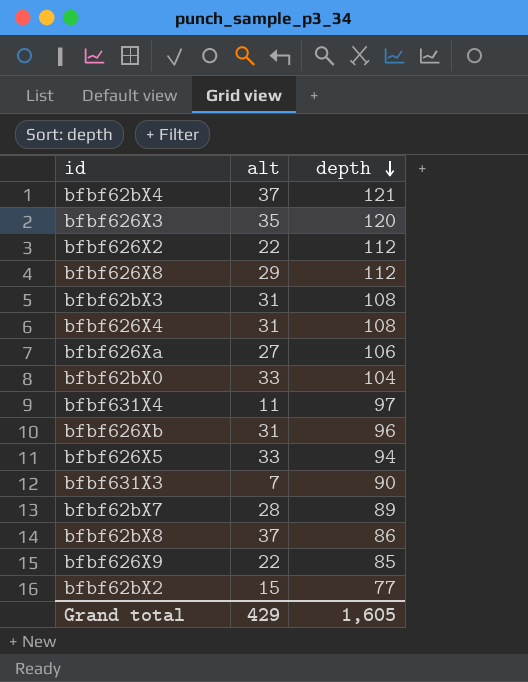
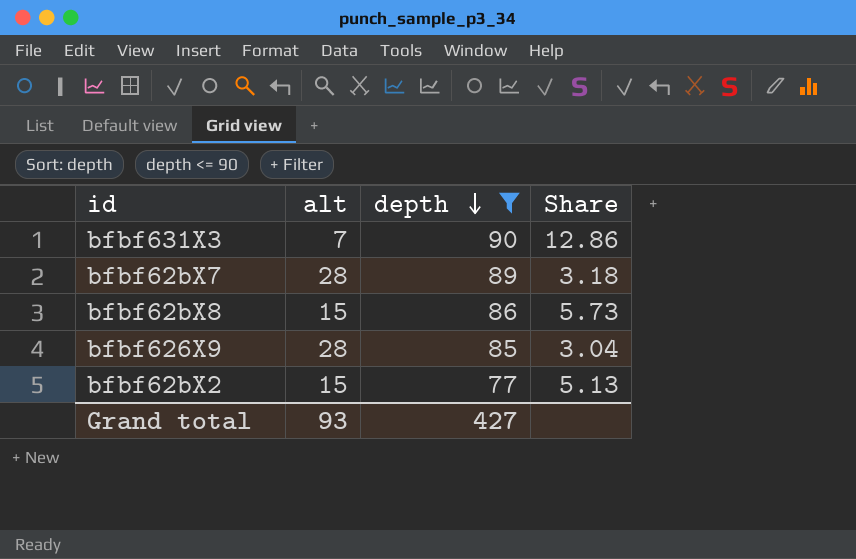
filter: none -> depth <= 90
column Share | formula: none -> [depth] / [alt]
bfbf62bX8 | alt: 37 -> 15
bfbf626X9 | alt: 22 -> 28
Grand total | alt: 429 -> 93
Grand total | depth: 1,605 -> 427

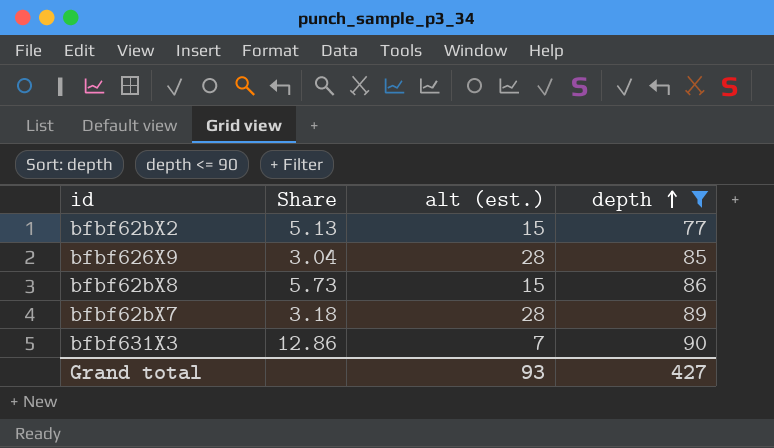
row order: depth descending -> depth ascending
column Share | position: 4 -> 2
column name: alt -> alt (est.)

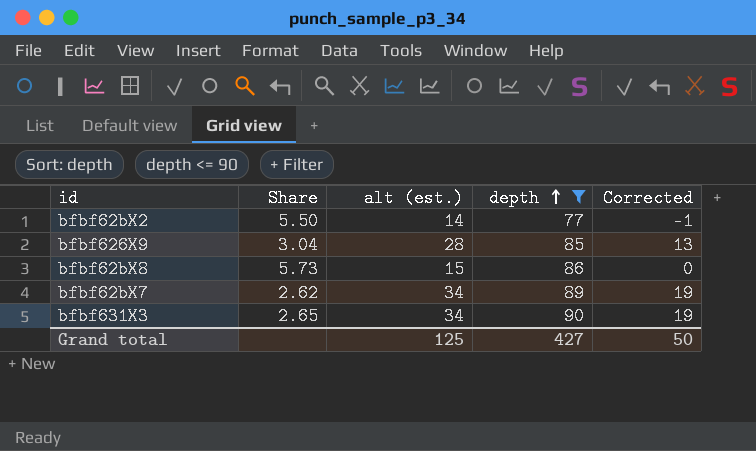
column Corrected | formula: none -> [alt (est.)] - 15
bfbf62bX2 | Share: 5.13 -> 5.50
bfbf62bX2 | alt (est.): 15 -> 14
bfbf62bX7 | Share: 3.18 -> 2.62
bfbf62bX7 | alt (est.): 28 -> 34
bfbf631X3 | Share: 12.86 -> 2.65
bfbf631X3 | alt (est.): 7 -> 34
Grand total | alt (est.): 93 -> 125

